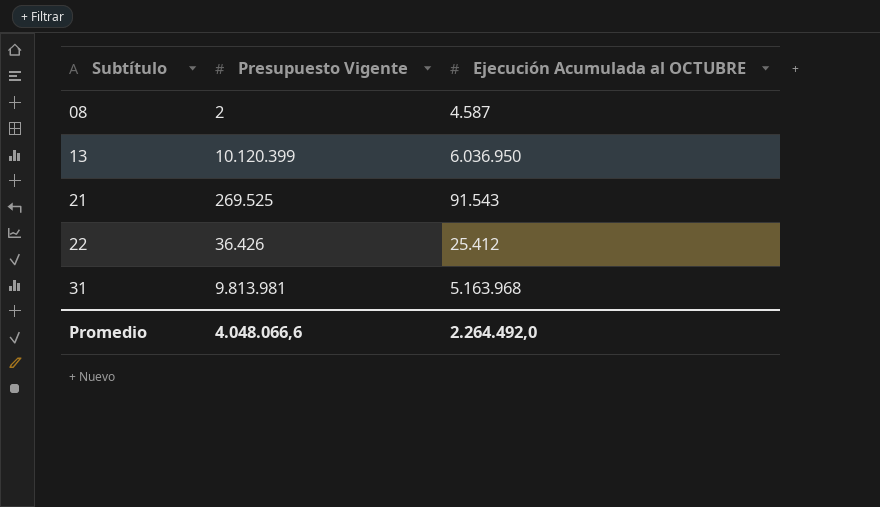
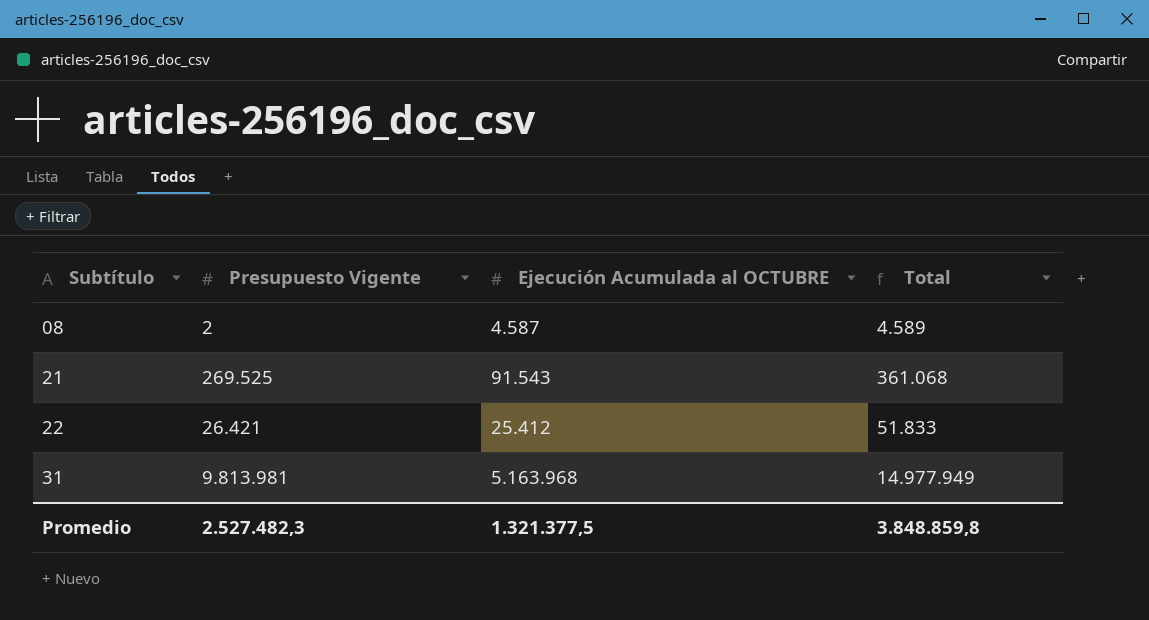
column Total | formula: none -> [Presupuesto Vigente] + [Ejecución Acumulada al OCTUBRE]
row 13: 10.120.399 | 6.036.950 -> none
22 | Presupuesto Vigente: 36.426 -> 26.421
Promedio | Presupuesto Vigente: 4.048.066,6 -> 2.527.482,3
Promedio | Ejecución Acumulada al OCTUBRE: 2.264.492,0 -> 1.321.377,5

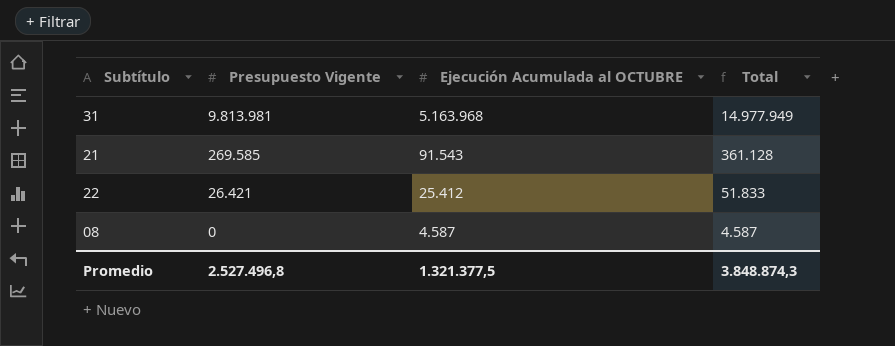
row order: Subtítulo ascending -> Presupuesto Vigente descending
21 | Presupuesto Vigente: 269.525 -> 269.585
21 | Total: 361.068 -> 361.128
08 | Presupuesto Vigente: 2 -> 0
08 | Total: 4.589 -> 4.587
Promedio | Presupuesto Vigente: 2.527.482,3 -> 2.527.496,8
Promedio | Total: 3.848.859,8 -> 3.848.874,3

